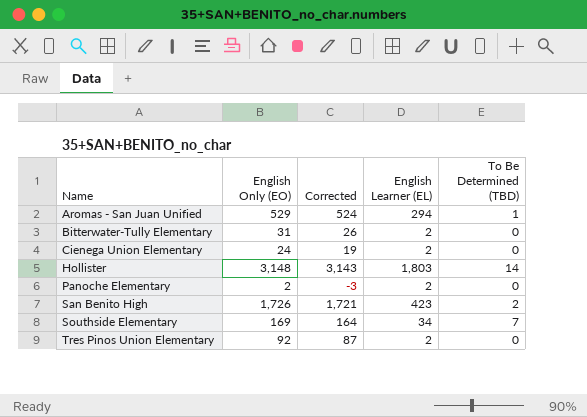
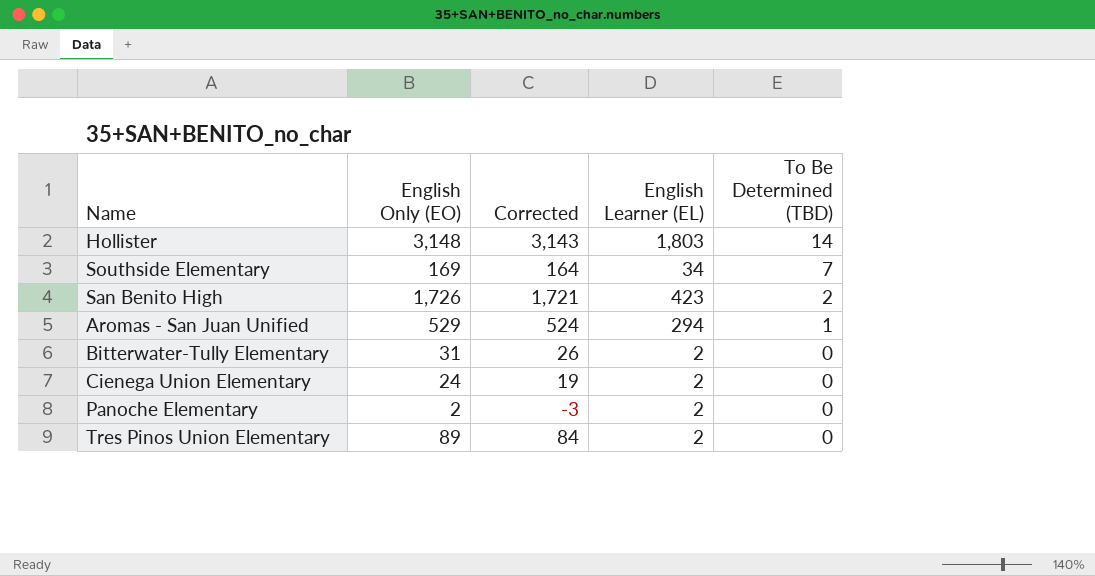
row order: Name ascending -> To Be Determined (TBD) descending
Tres Pinos Union Elementary | English Only (EO): 92 -> 89
Tres Pinos Union Elementary | Corrected: 87 -> 84

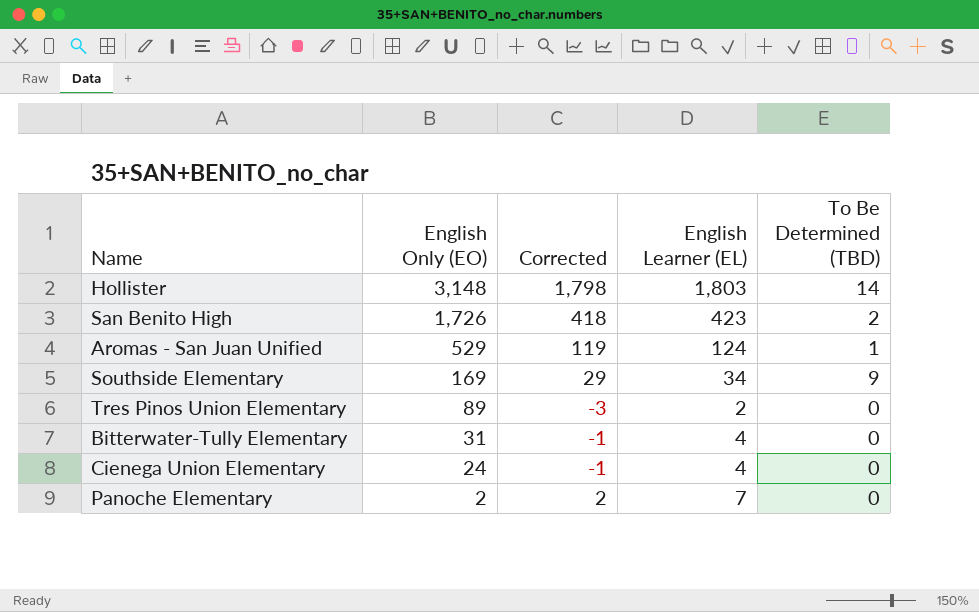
row order: To Be Determined (TBD) descending -> English Only (EO) descending
column Corrected | formula: [English Only (EO)] - 5 -> [English Learner (EL)] - 5
Aromas - San Juan Unified | English Learner (EL): 294 -> 124
Southside Elementary | To Be Determined (TBD): 7 -> 9
Bitterwater-Tully Elementary | English Learner (EL): 2 -> 4
Cienega Union Elementary | English Learner (EL): 2 -> 4
Panoche Elementary | English Learner (EL): 2 -> 7

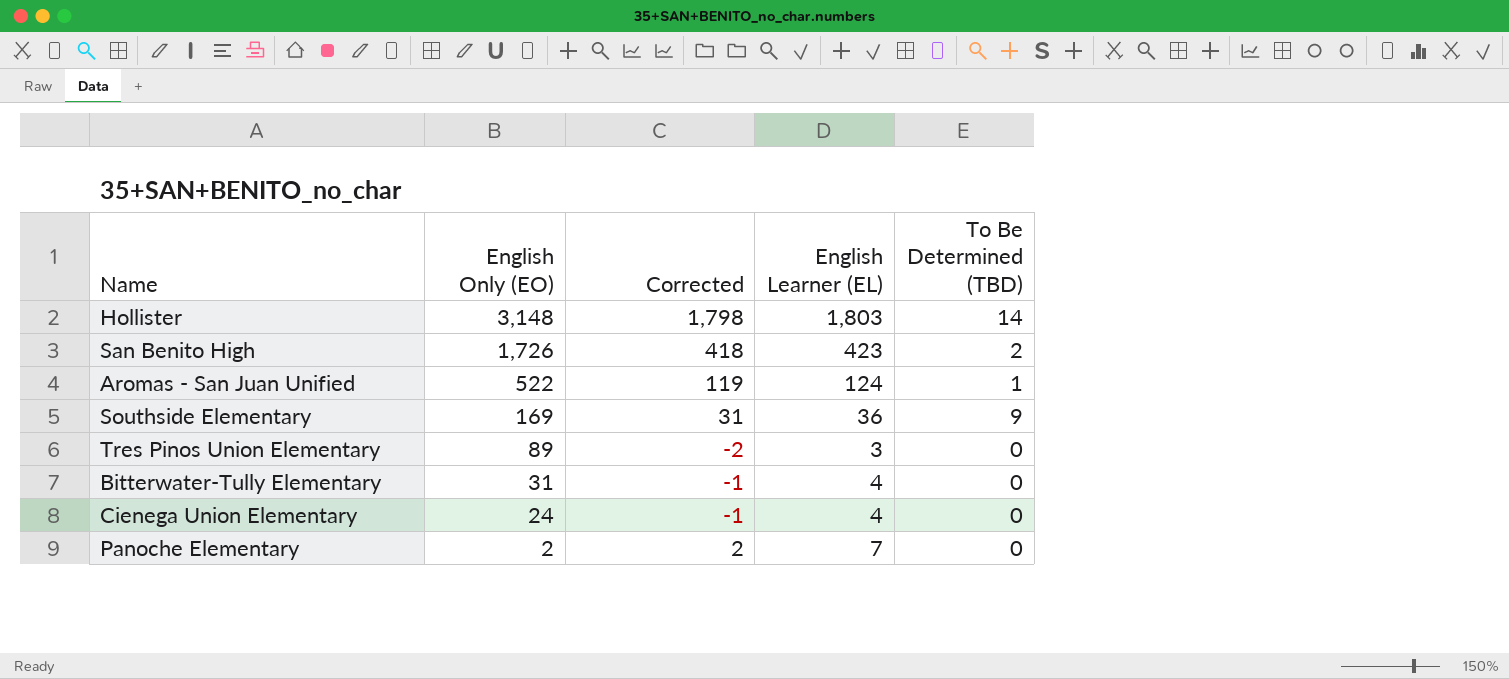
Aromas - San Juan Unified | English Only (EO): 529 -> 522
Southside Elementary | Corrected: 29 -> 31
Southside Elementary | English Learner (EL): 34 -> 36
Tres Pinos Union Elementary | Corrected: -3 -> -2
Tres Pinos Union Elementary | English Learner (EL): 2 -> 3

